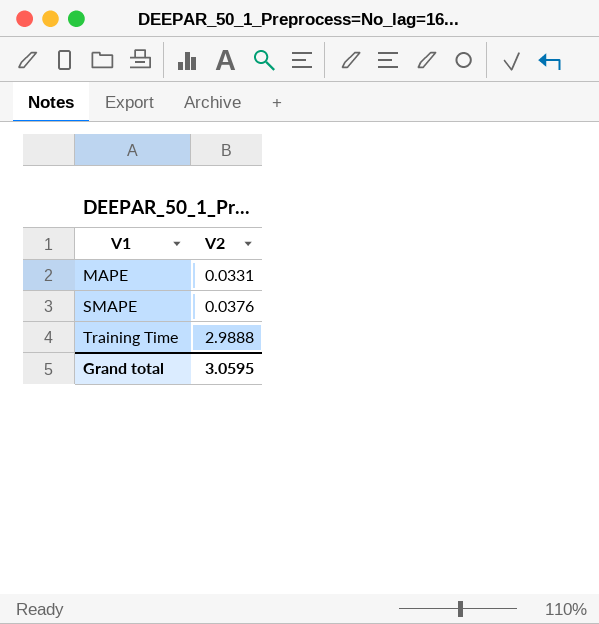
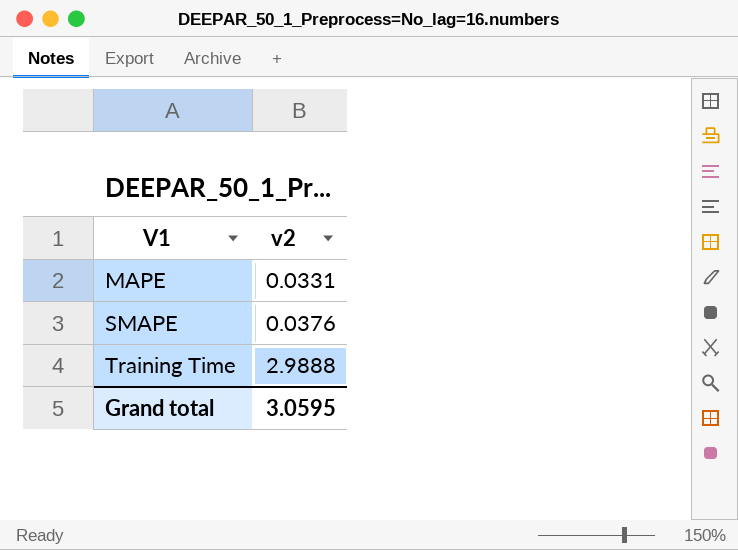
column name: V2 -> v2

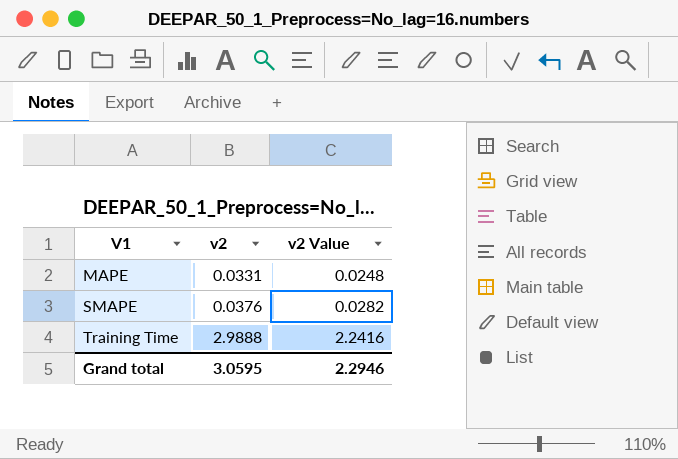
column v2 Value | formula: none -> [v2] * 0.75

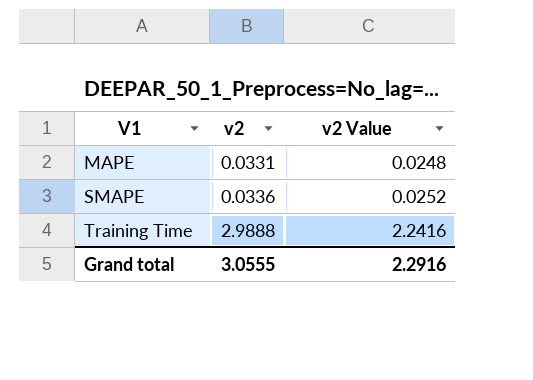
SMAPE | v2: 0.0376 -> 0.0336
SMAPE | v2 Value: 0.0282 -> 0.0252
Grand total | v2: 3.0595 -> 3.0555
Grand total | v2 Value: 2.2946 -> 2.2916

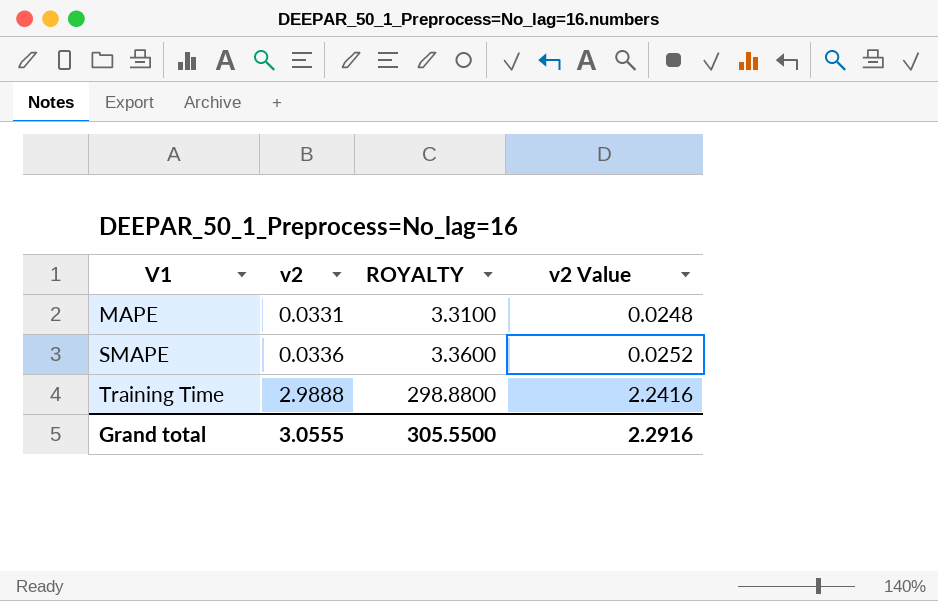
column ROYALTY | formula: none -> [v2] * 100

